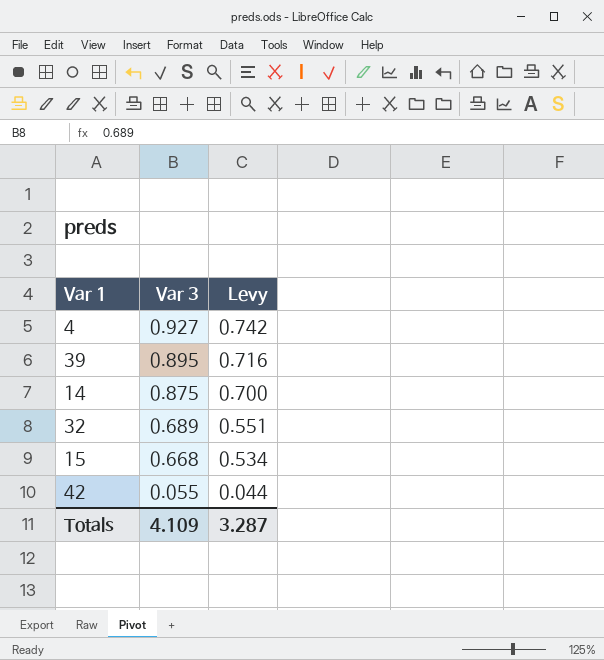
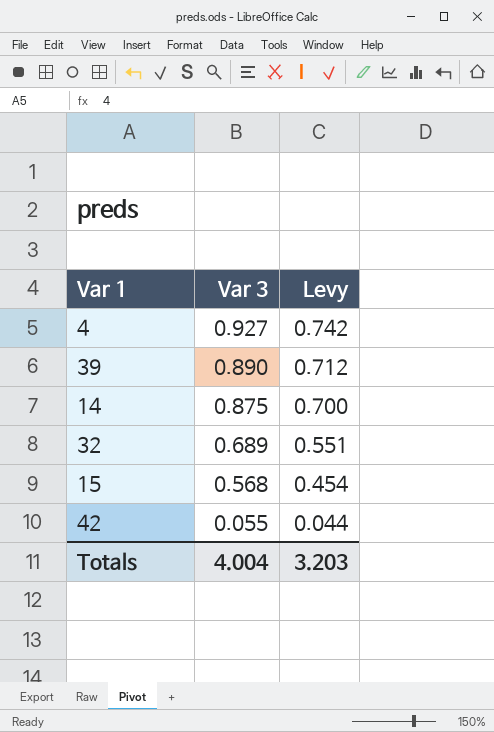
39 | Var 3: 0.895 -> 0.890
39 | Levy: 0.716 -> 0.712
15 | Var 3: 0.668 -> 0.568
15 | Levy: 0.534 -> 0.454
Totals | Var 3: 4.109 -> 4.004
Totals | Levy: 3.287 -> 3.203

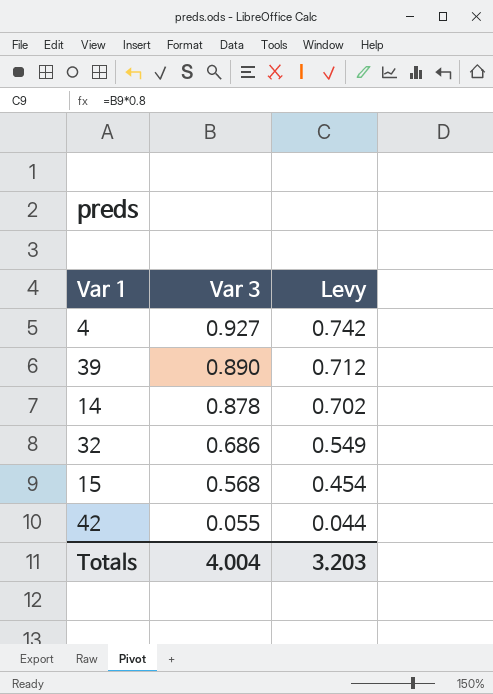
14 | Var 3: 0.875 -> 0.878
14 | Levy: 0.700 -> 0.702
32 | Var 3: 0.689 -> 0.686
32 | Levy: 0.551 -> 0.549

